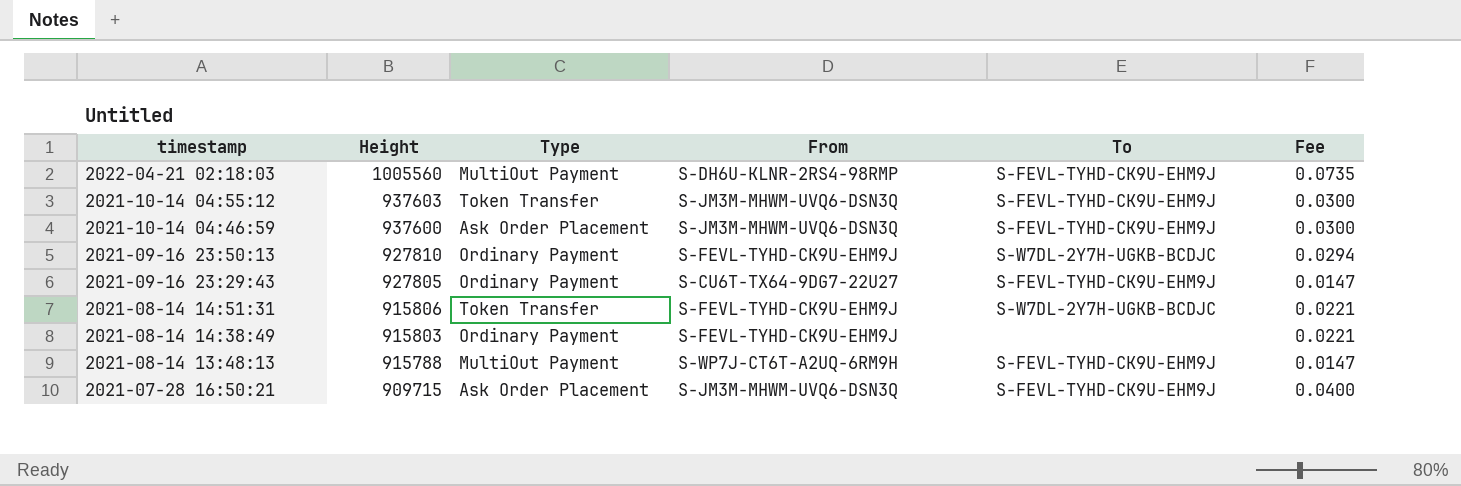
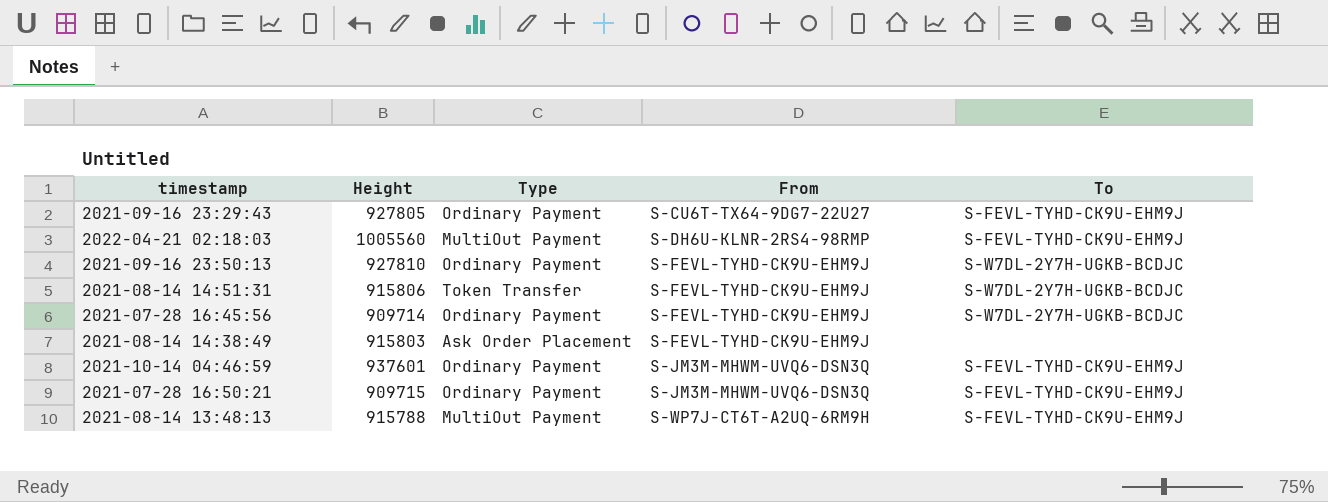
row order: timestamp descending -> From ascending
column Fee | position: 6 -> none
row 2021-10-14 04:55:12: 937603 | Token Transfer | S-JM3M-MHWM-UVQ6-DSN3Q | S-FEVL-TYHD-CK9U-EHM9J | 0.0300 -> none
row 2021-07-28 16:45:56: none -> 909714 | Ordinary Payment | S-FEVL-TYHD-CK9U-EHM9J | S-W7DL-2Y7H-UGKB-BCDJC
2021-08-14 14:38:49 | Type: Ordinary Payment -> Ask Order Placement
2021-10-14 04:46:59 | Height: 937600 -> 937601
2021-10-14 04:46:59 | Type: Ask Order Placement -> Ordinary Payment
2021-07-28 16:50:21 | Type: Ask Order Placement -> Ordinary Payment

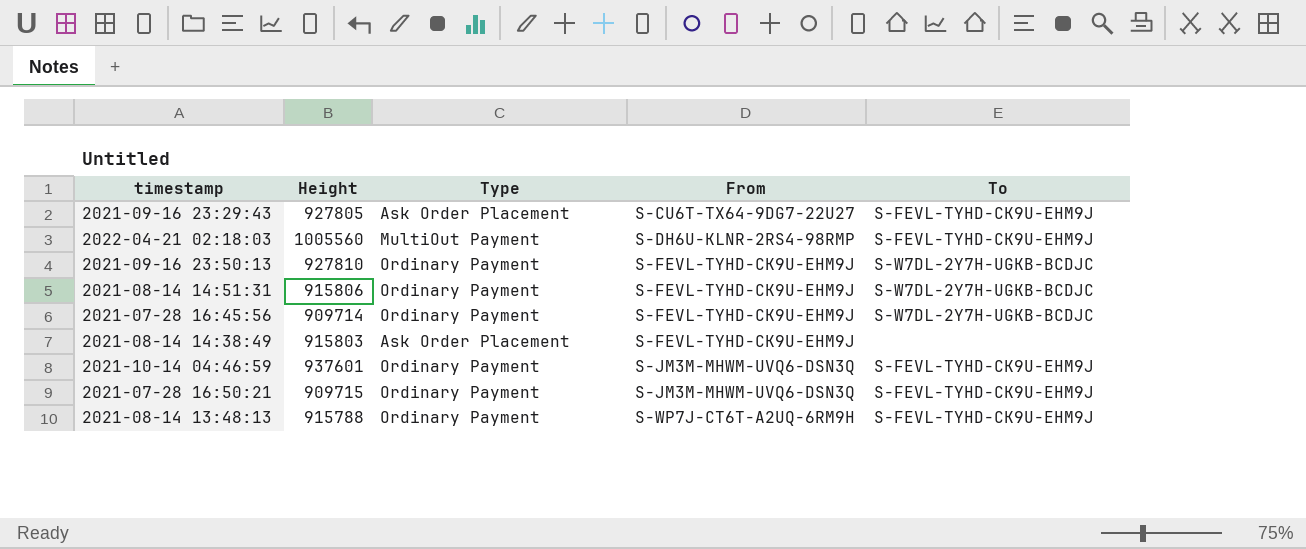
2021-09-16 23:29:43 | Type: Ordinary Payment -> Ask Order Placement
2021-08-14 14:51:31 | Type: Token Transfer -> Ordinary Payment
2021-08-14 13:48:13 | Type: MultiOut Payment -> Ordinary Payment

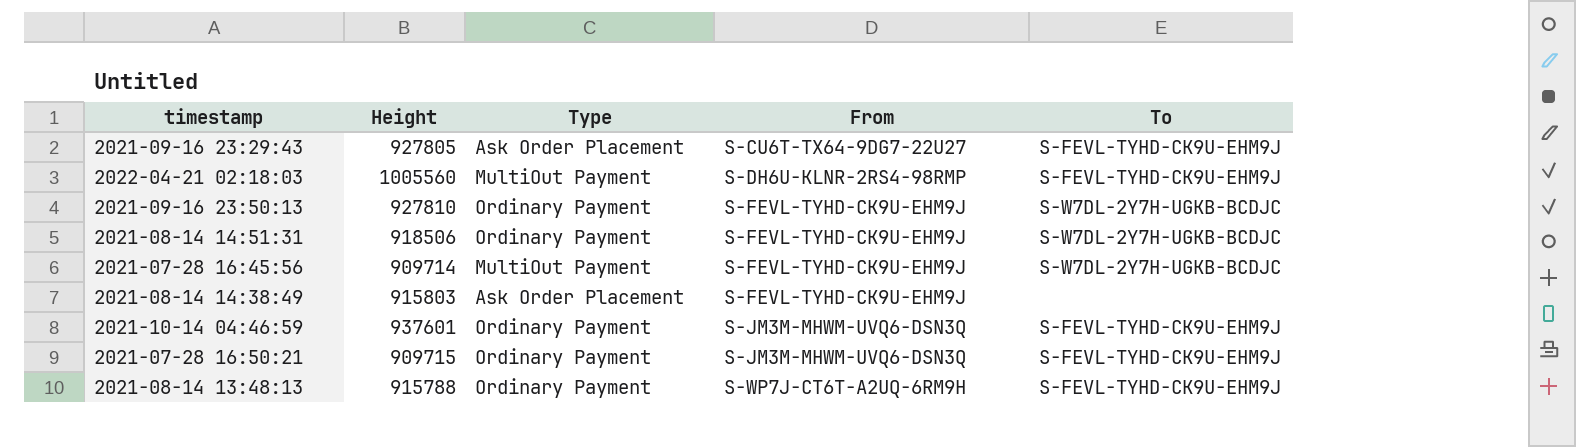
2021-08-14 14:51:31 | Height: 915806 -> 918506
2021-07-28 16:45:56 | Type: Ordinary Payment -> MultiOut Payment

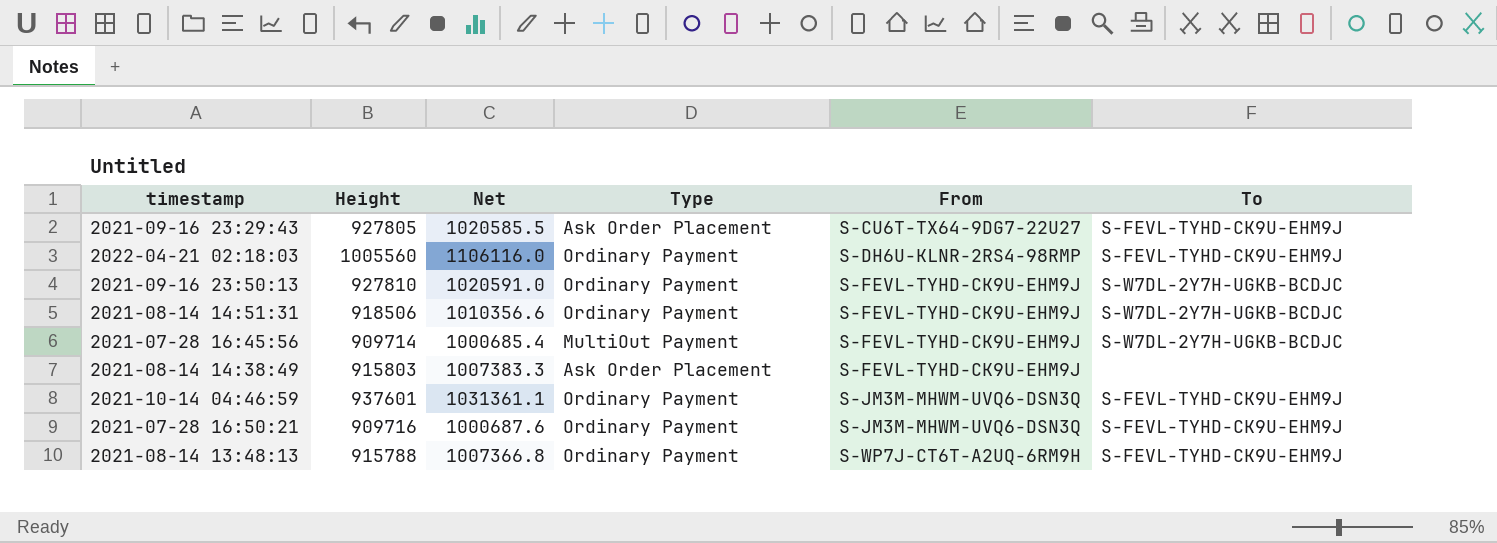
column Net | formula: none -> [Height] * 1.1
2022-04-21 02:18:03 | Type: MultiOut Payment -> Ordinary Payment
2021-07-28 16:50:21 | Height: 909715 -> 909716

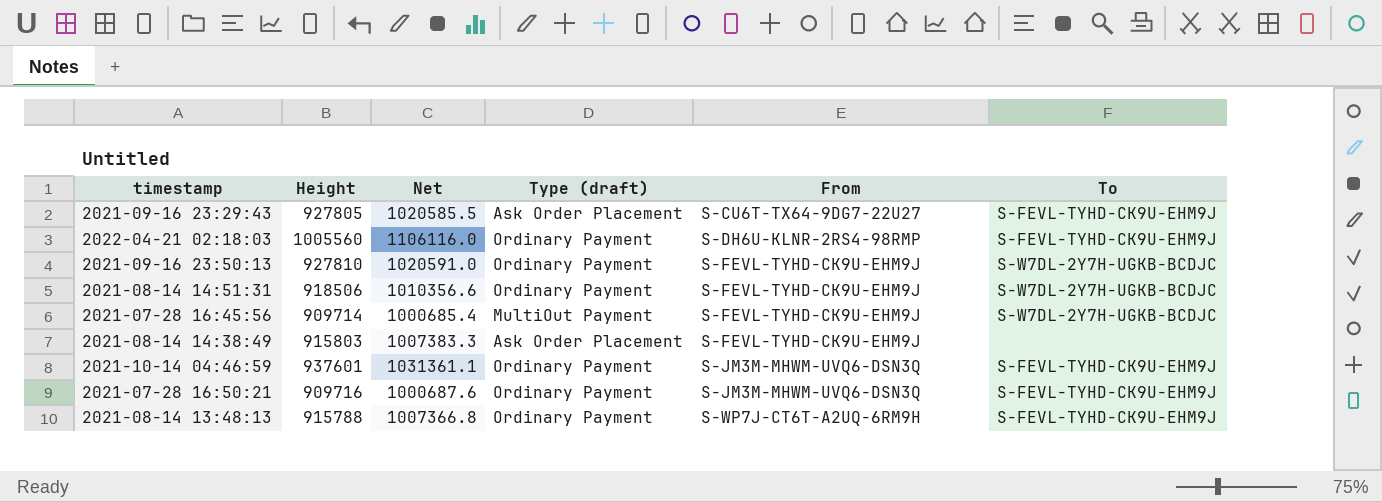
column name: Type -> Type (draft)

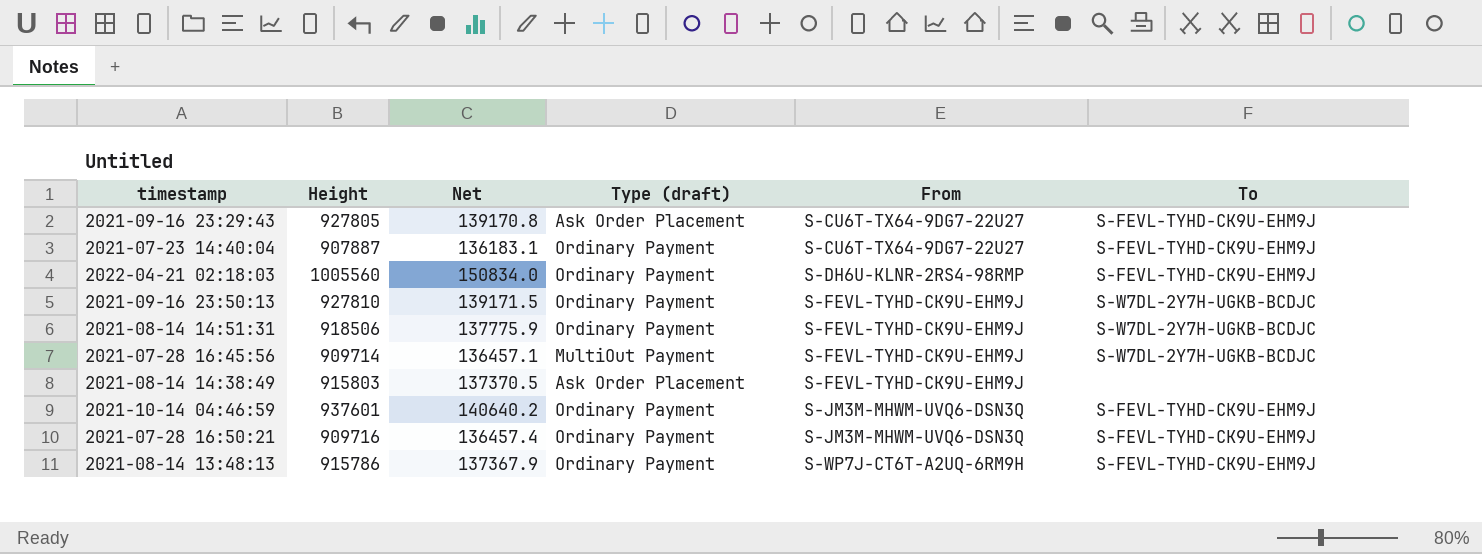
column Net | formula: [Height] * 1.1 -> [Height] * 0.15
row 2021-07-23 14:40:04: none -> 907887 | 136183.1 | Ordinary Payment | S-CU6T-TX64-9DG7-22U27 | S-FEVL-TYHD-CK9U-EHM9J
2021-08-14 13:48:13 | Height: 915788 -> 915786

